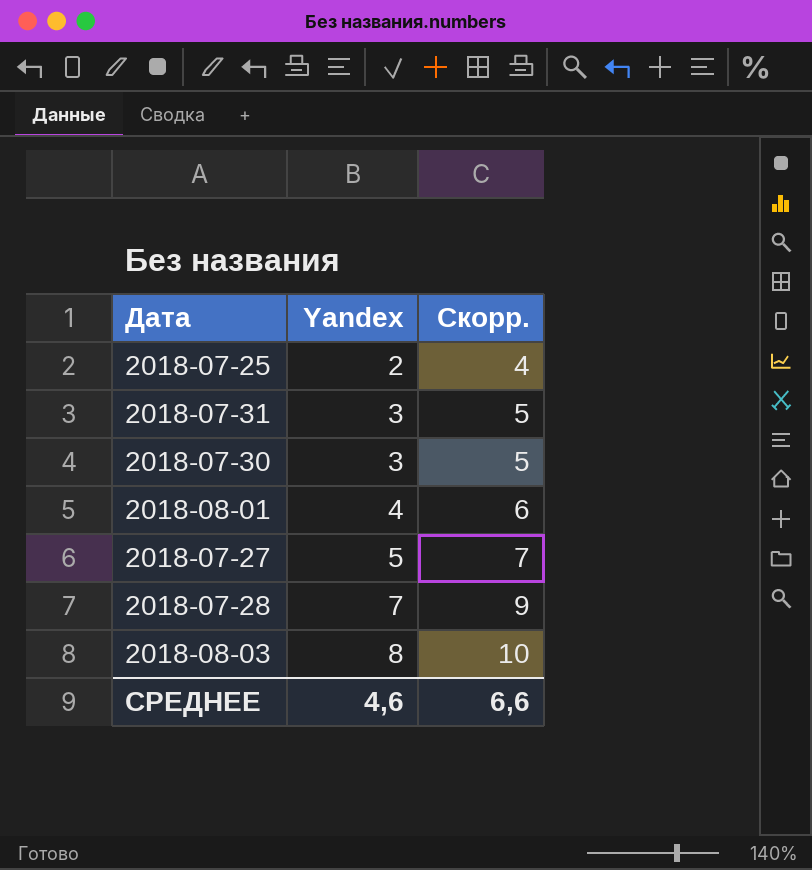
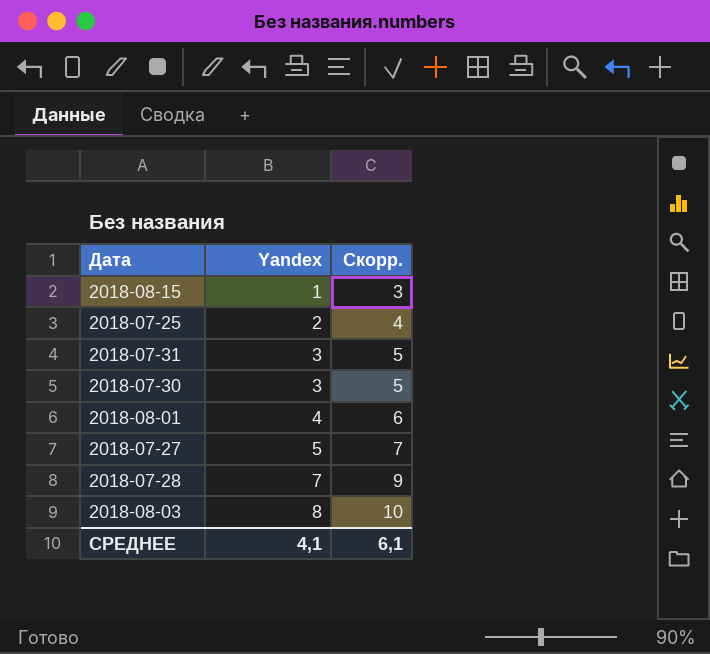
row 2018-08-15: none -> 1 | 3
СРЕДНЕЕ | Yandex: 4,6 -> 4,1
СРЕДНЕЕ | Скорр.: 6,6 -> 6,1

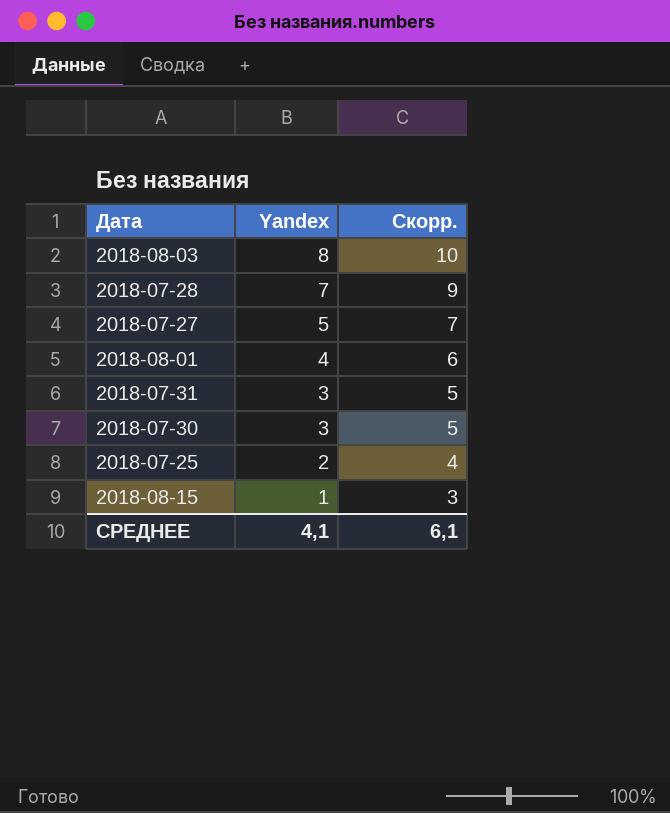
row order: Yandex ascending -> Yandex descending

